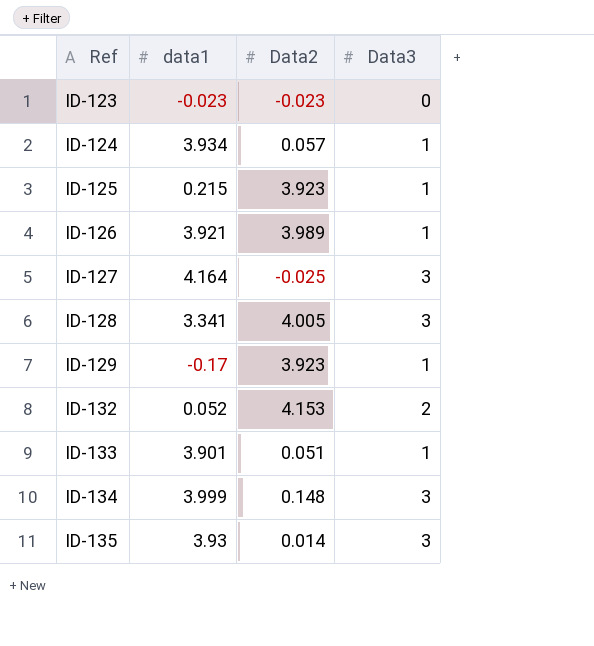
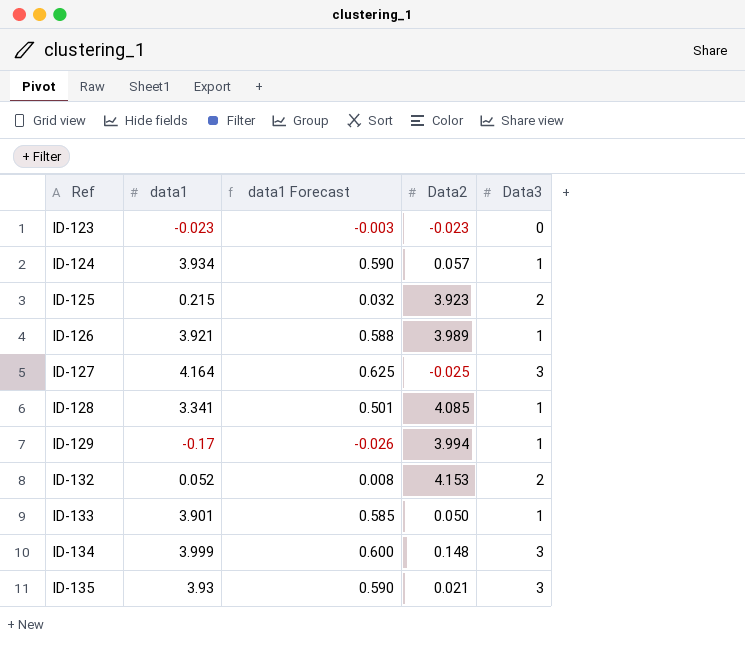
column data1 Forecast | formula: none -> [data1] * 0.15
ID-125 | Data3: 1 -> 2
ID-128 | Data2: 4.005 -> 4.085
ID-128 | Data3: 3 -> 1
ID-129 | Data2: 3.923 -> 3.994
ID-133 | Data2: 0.051 -> 0.050
ID-135 | Data2: 0.014 -> 0.021

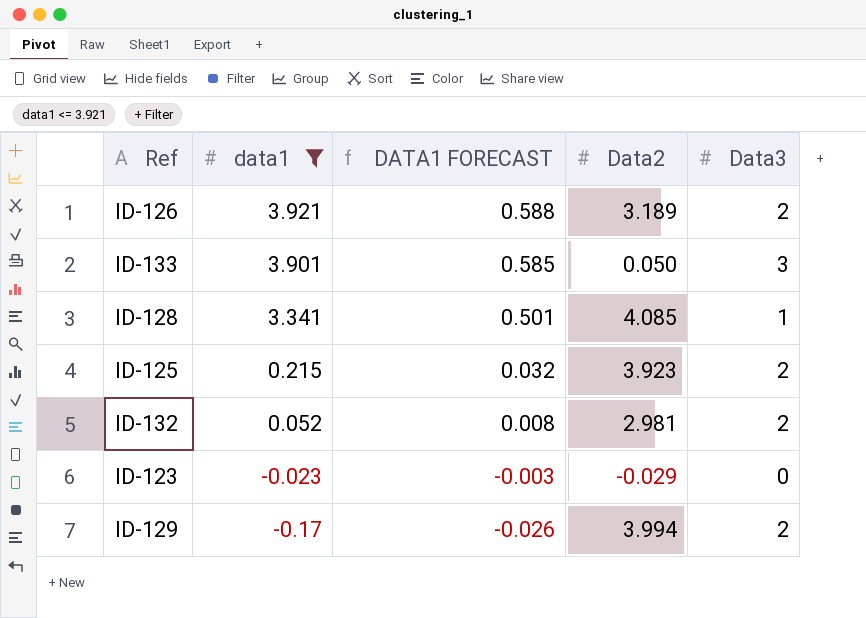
filter: none -> data1 <= 3.921
row order: Ref ascending -> data1 descending
column name: data1 Forecast -> DATA1 FORECAST
ID-126 | Data2: 3.989 -> 3.189
ID-126 | Data3: 1 -> 2
ID-133 | Data3: 1 -> 3
ID-132 | Data2: 4.153 -> 2.981
ID-123 | Data2: -0.023 -> -0.029
ID-129 | Data3: 1 -> 2

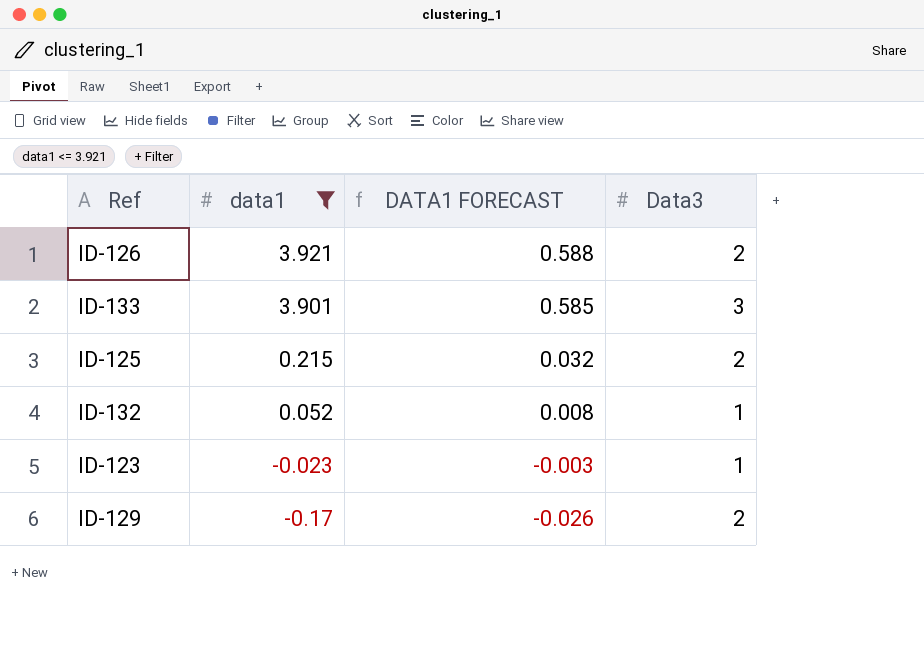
column Data2 | position: 4 -> none
row ID-128: 3.341 | 0.501 | 4.085 | 1 -> none
ID-132 | Data3: 2 -> 1
ID-123 | Data3: 0 -> 1

